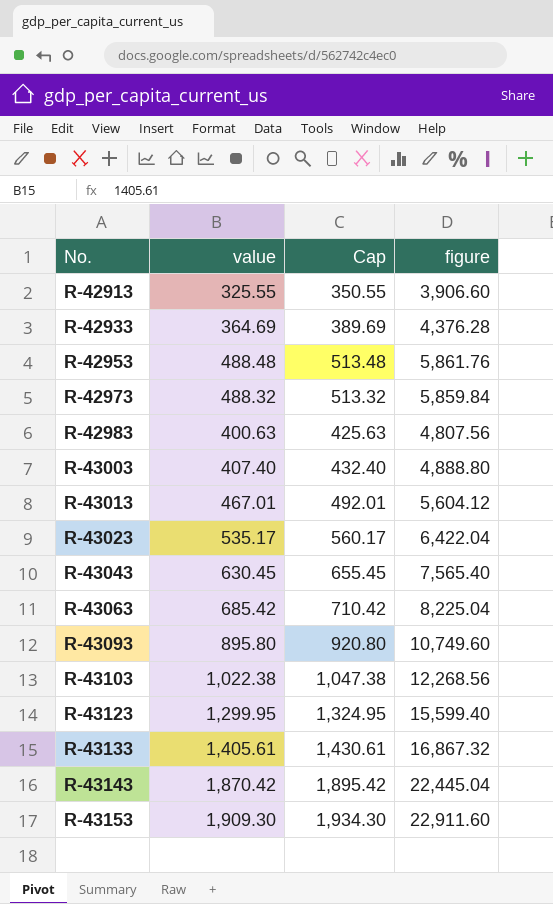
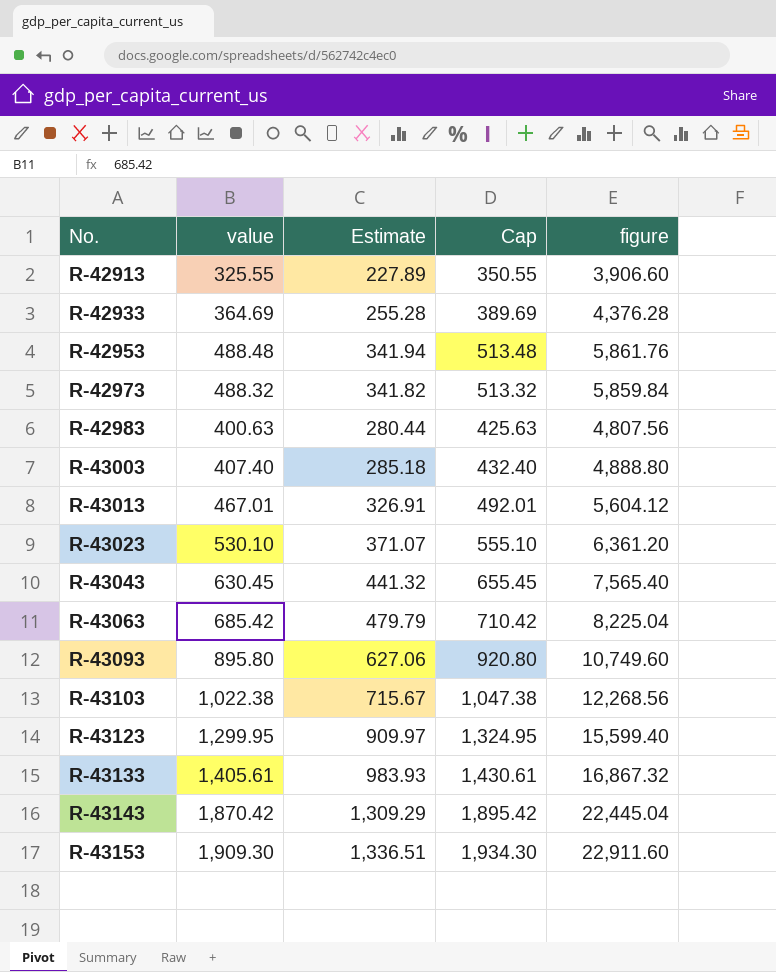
column Estimate | formula: none -> [value] * 0.7
R-43023 | value: 535.17 -> 530.10
R-43023 | Cap: 560.17 -> 555.10
R-43023 | figure: 6,422.04 -> 6,361.20

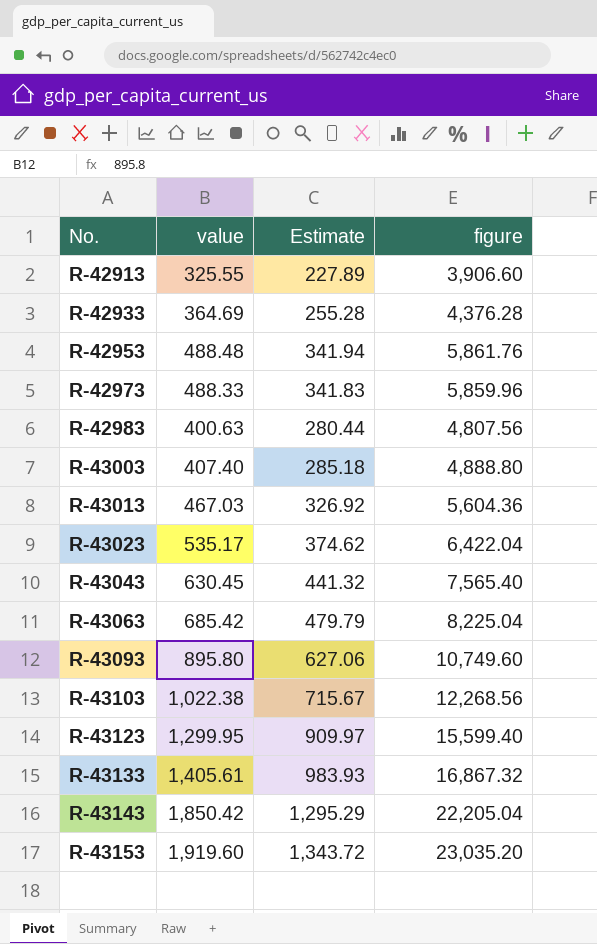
column Cap | formula: [value] + 25 -> none
R-42973 | value: 488.32 -> 488.33
R-42973 | Estimate: 341.82 -> 341.83
R-42973 | figure: 5,859.84 -> 5,859.96
R-43013 | value: 467.01 -> 467.03
R-43013 | Estimate: 326.91 -> 326.92
R-43013 | figure: 5,604.12 -> 5,604.36
R-43023 | value: 530.10 -> 535.17
R-43023 | Estimate: 371.07 -> 374.62
R-43023 | figure: 6,361.20 -> 6,422.04
R-43143 | value: 1,870.42 -> 1,850.42
R-43143 | Estimate: 1,309.29 -> 1,295.29
R-43143 | figure: 22,445.04 -> 22,205.04
R-43153 | value: 1,909.30 -> 1,919.60
R-43153 | Estimate: 1,336.51 -> 1,343.72
R-43153 | figure: 22,911.60 -> 23,035.20

